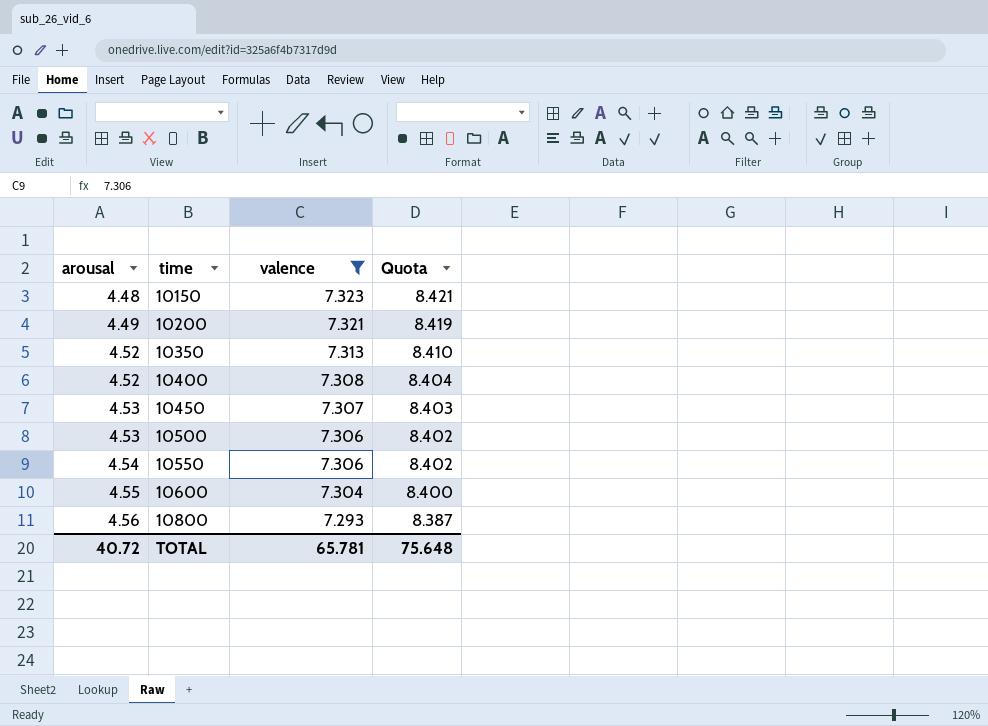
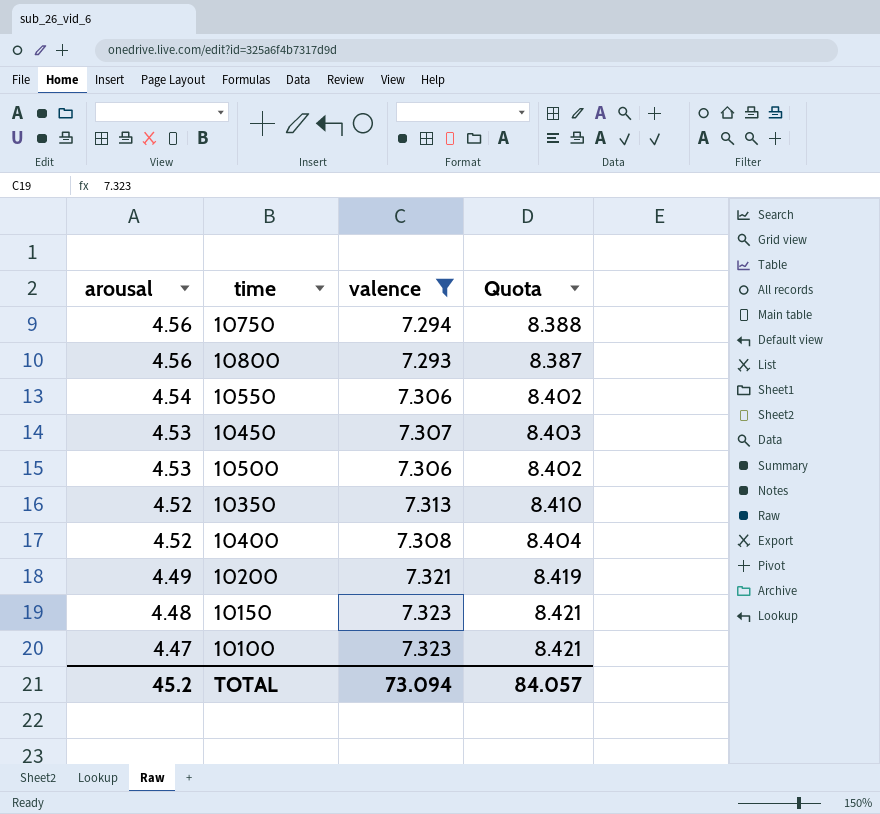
row order: arousal ascending -> arousal descending
row 10600: 4.55 | 7.304 | 8.400 -> none
row 10750: none -> 4.56 | 7.294 | 8.388
row 10100: none -> 4.47 | 7.323 | 8.421
TOTAL | arousal: 40.72 -> 45.2
TOTAL | valence: 65.781 -> 73.094
TOTAL | Quota: 75.648 -> 84.057

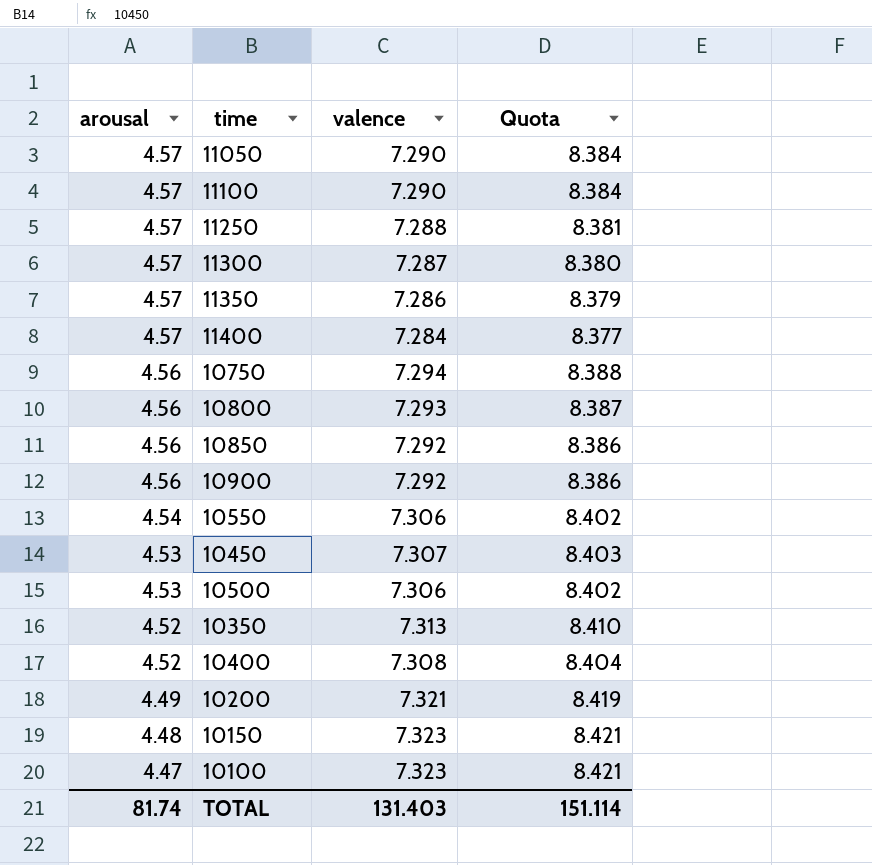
filter: valence >= 7.293 -> none
TOTAL | arousal: 45.2 -> 81.74
TOTAL | valence: 73.094 -> 131.403
TOTAL | Quota: 84.057 -> 151.114

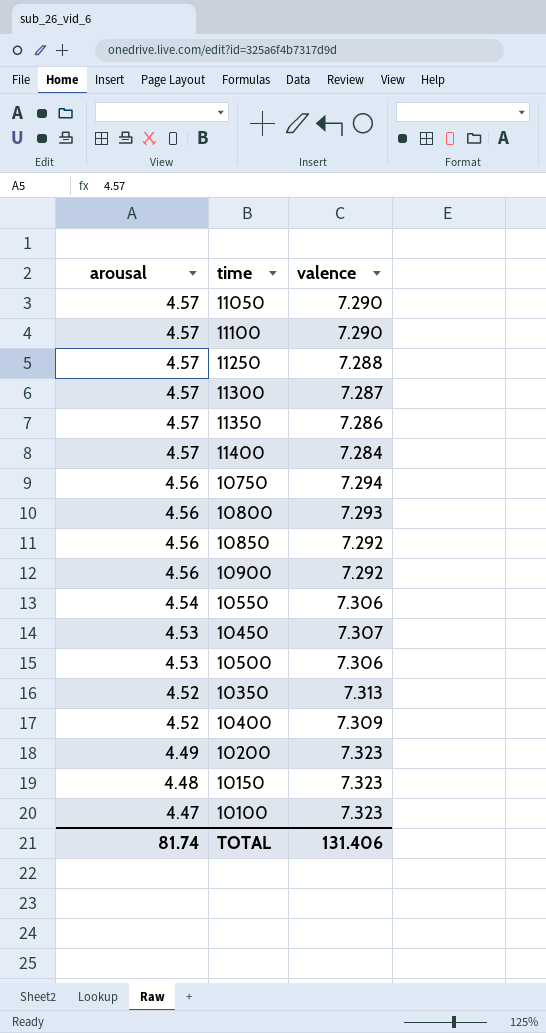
column Quota | formula: [valence] * 1.15 -> none
10400 | valence: 7.308 -> 7.309
10200 | valence: 7.321 -> 7.323
TOTAL | valence: 131.403 -> 131.406

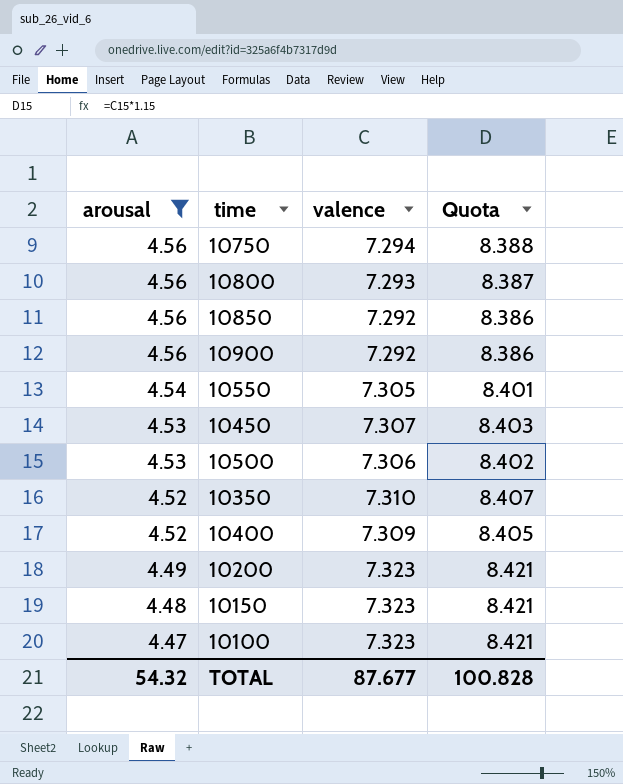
filter: none -> arousal != 4.57
column Quota | formula: none -> [valence] * 1.15
10550 | valence: 7.306 -> 7.305
10350 | valence: 7.313 -> 7.310
TOTAL | arousal: 81.74 -> 54.32
TOTAL | valence: 131.406 -> 87.677

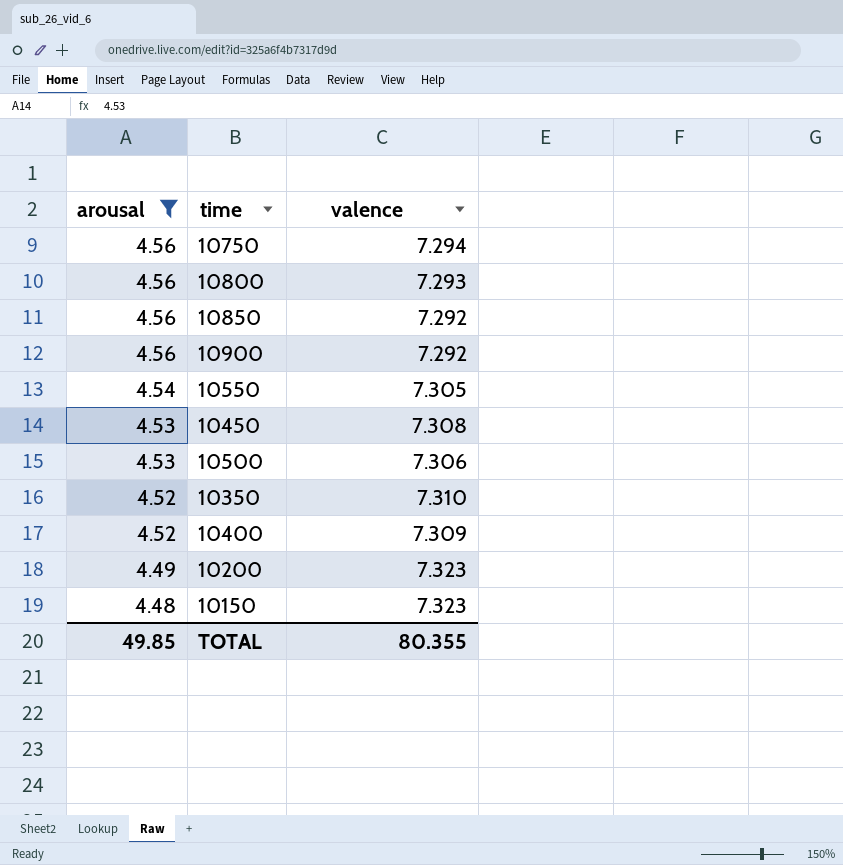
column Quota | formula: [valence] * 1.15 -> none
row 10100: 4.47 | 7.323 | 8.421 -> none
10450 | valence: 7.307 -> 7.308
TOTAL | arousal: 54.32 -> 49.85
TOTAL | valence: 87.677 -> 80.355

